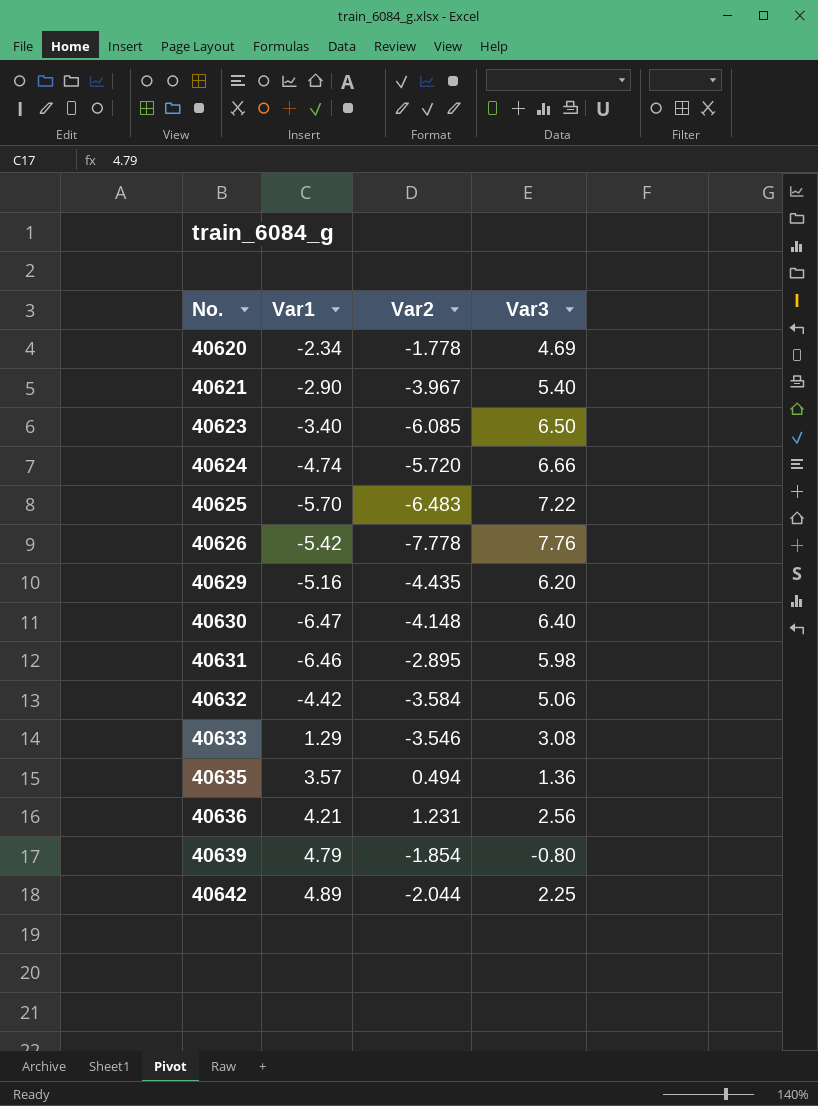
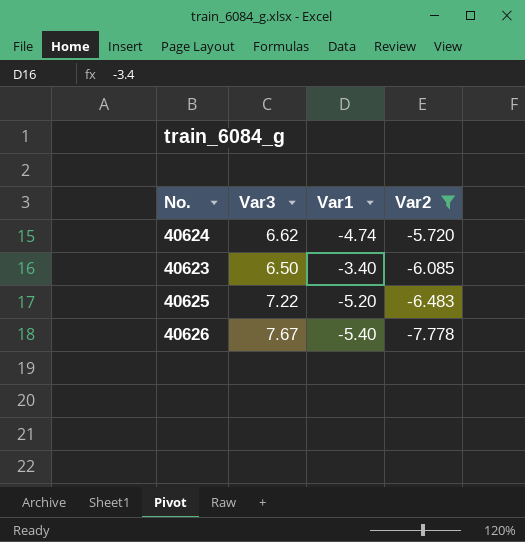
filter: none -> Var2 <= -5.720
row order: No. ascending -> Var2 descending
column Var3 | position: 4 -> 2
40624 | Var3: 6.66 -> 6.62
40625 | Var1: -5.70 -> -5.20
40626 | Var3: 7.76 -> 7.67
40626 | Var1: -5.42 -> -5.40

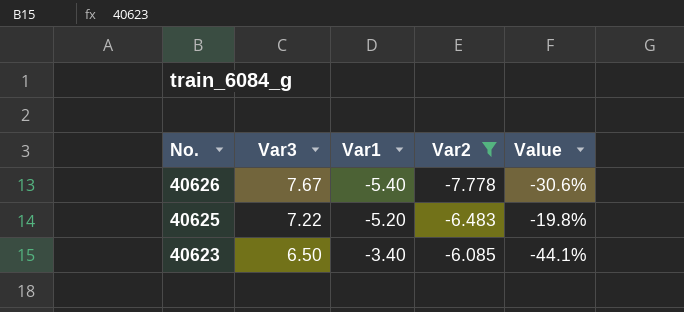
row order: Var2 descending -> No. descending
column Value | formula: none -> ([Var1] - [Var2]) / [Var2]
row 40624: 6.62 | -4.74 | -5.720 -> none

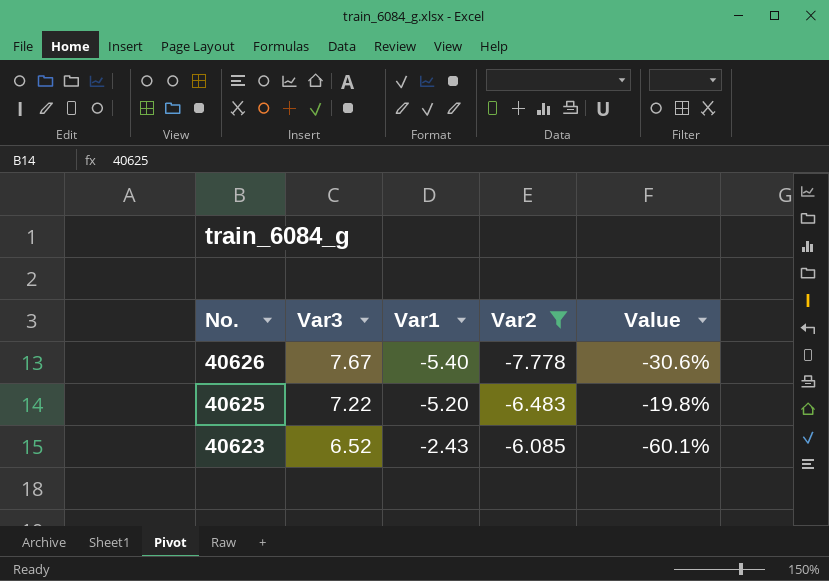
40623 | Var3: 6.50 -> 6.52
40623 | Var1: -3.40 -> -2.43
40623 | Value: -44.1% -> -60.1%

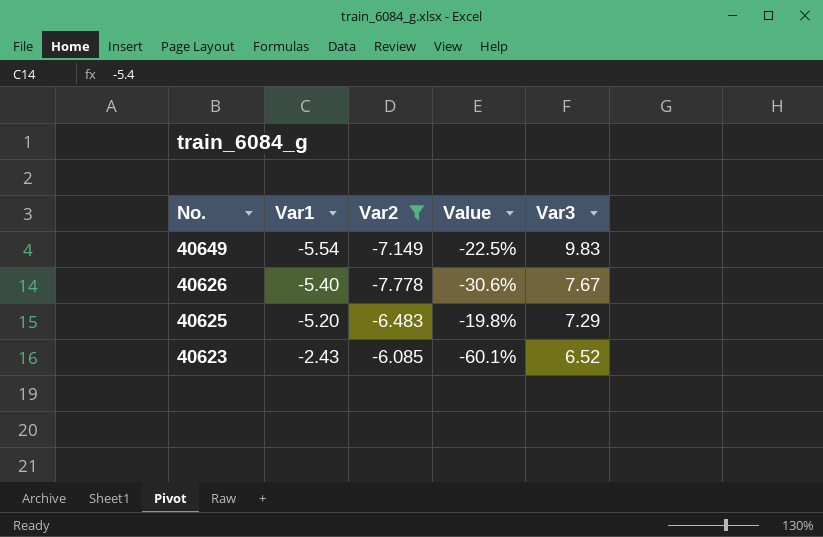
column Var3 | position: 2 -> 5
row 40649: none -> -5.54 | -7.149 | -22.5% | 9.83
40625 | Var3: 7.22 -> 7.29

